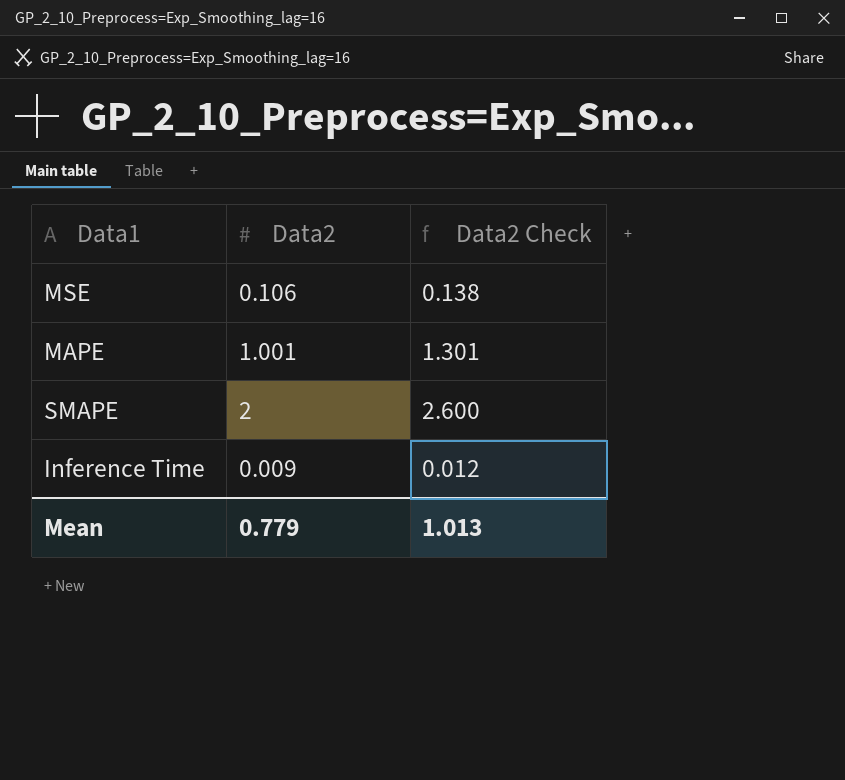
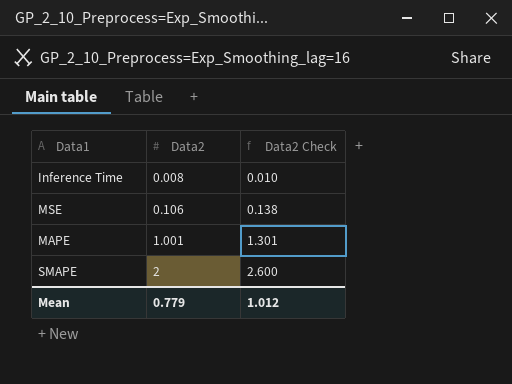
row order: none -> Data2 ascending
Inference Time | Data2: 0.009 -> 0.008
Inference Time | Data2 Check: 0.012 -> 0.010
Mean | Data2 Check: 1.013 -> 1.012

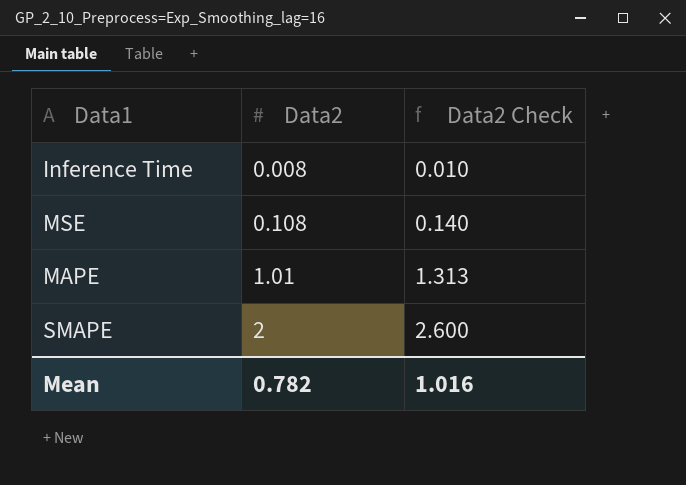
MSE | Data2: 0.106 -> 0.108
MSE | Data2 Check: 0.138 -> 0.140
MAPE | Data2: 1.001 -> 1.01
MAPE | Data2 Check: 1.301 -> 1.313
Mean | Data2: 0.779 -> 0.782
Mean | Data2 Check: 1.012 -> 1.016

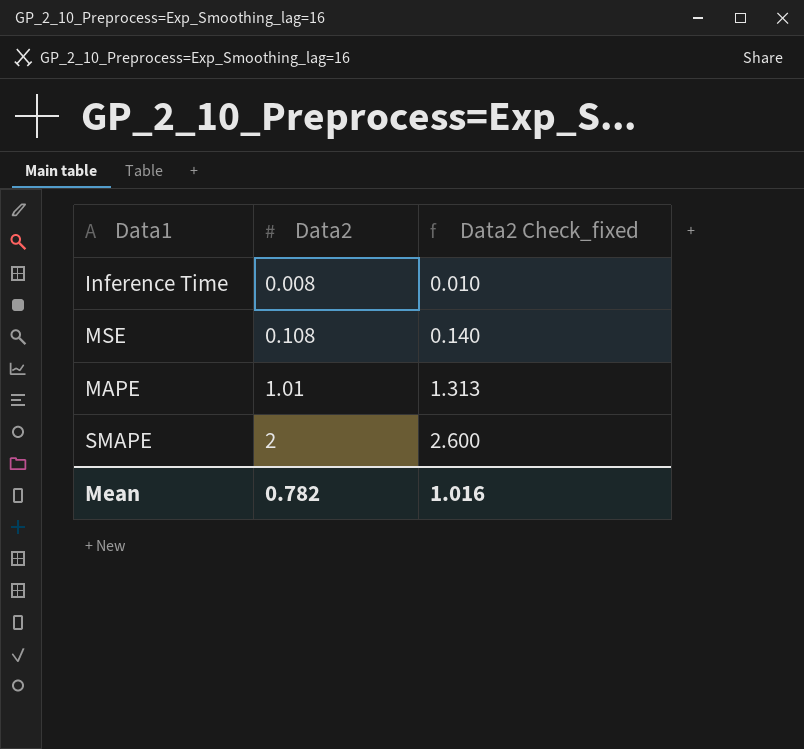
column name: Data2 Check -> Data2 Check_fixed

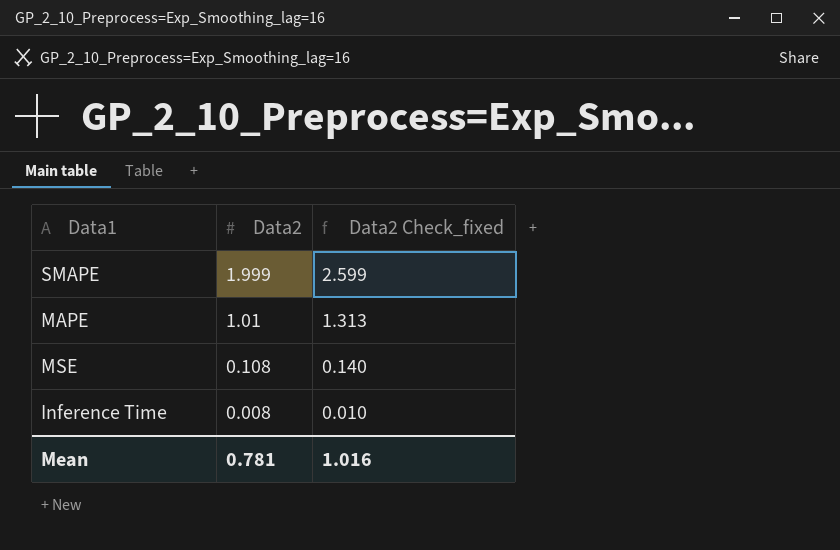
row order: Data2 ascending -> Data2 descending
SMAPE | Data2: 2 -> 1.999
SMAPE | Data2 Check_fixed: 2.600 -> 2.599
Mean | Data2: 0.782 -> 0.781

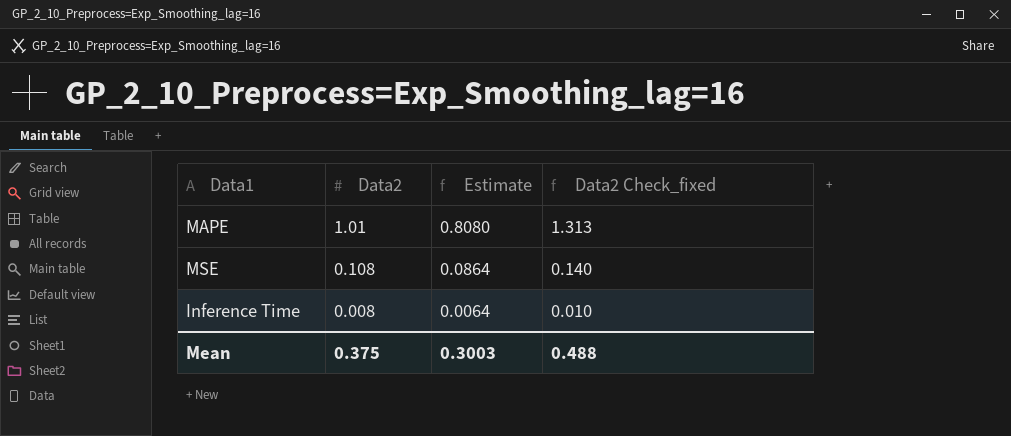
column Estimate | formula: none -> [Data2] * 0.8
row SMAPE: 1.999 | 2.599 -> none
Mean | Data2: 0.781 -> 0.375
Mean | Data2 Check_fixed: 1.016 -> 0.488

